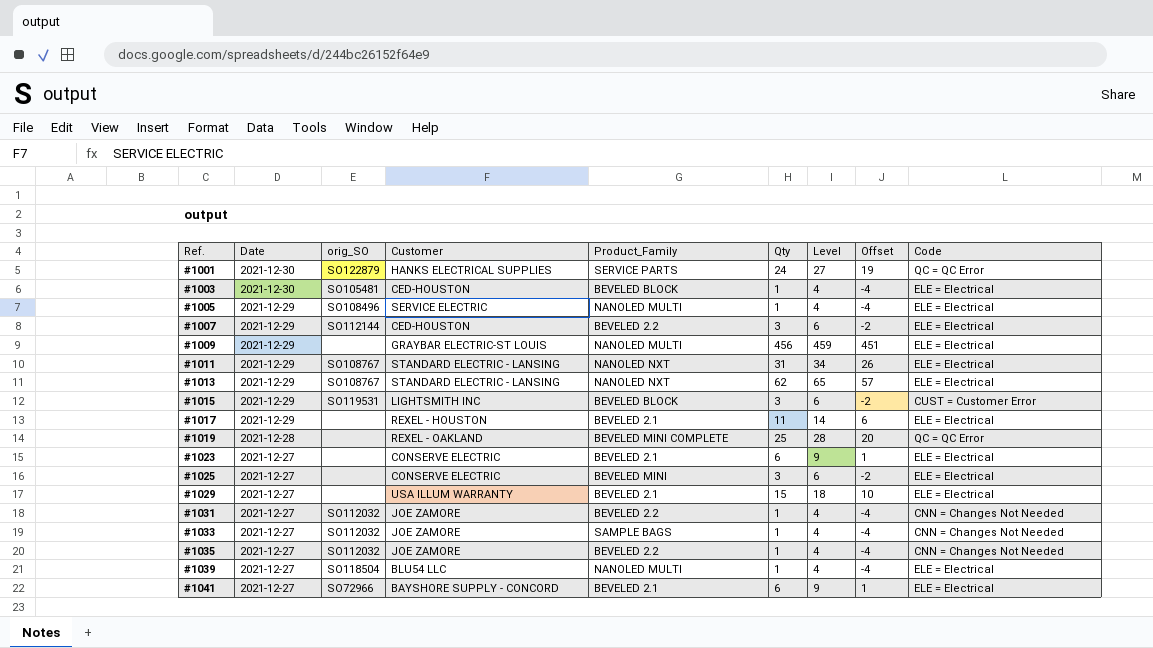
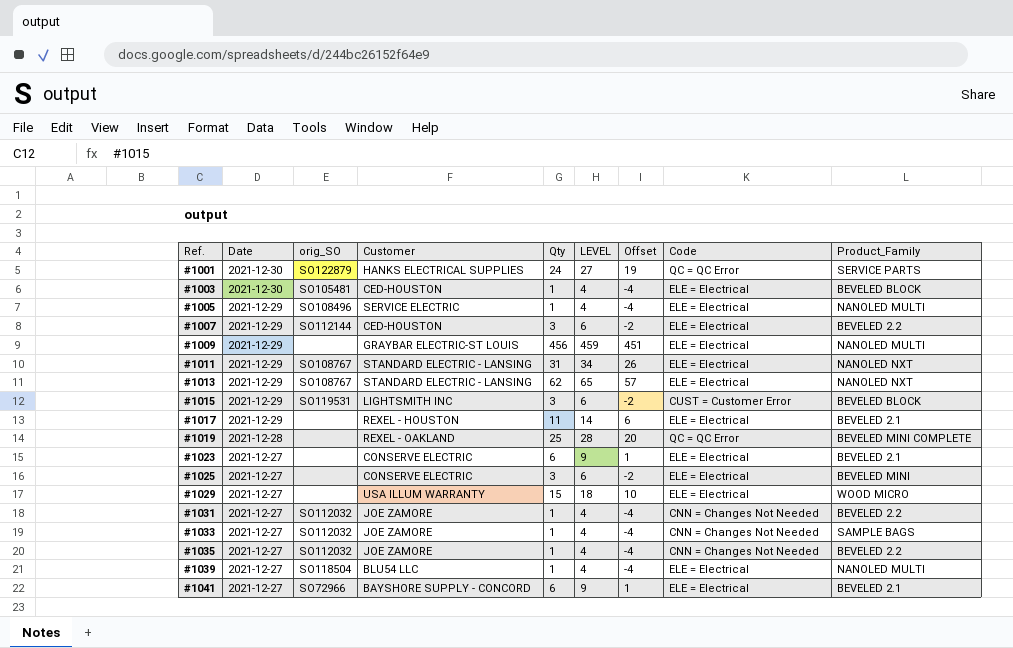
column name: Level -> LEVEL
column Product_Family | position: 5 -> 9
#1029 | Product_Family: BEVELED 2.1 -> WOOD MICRO

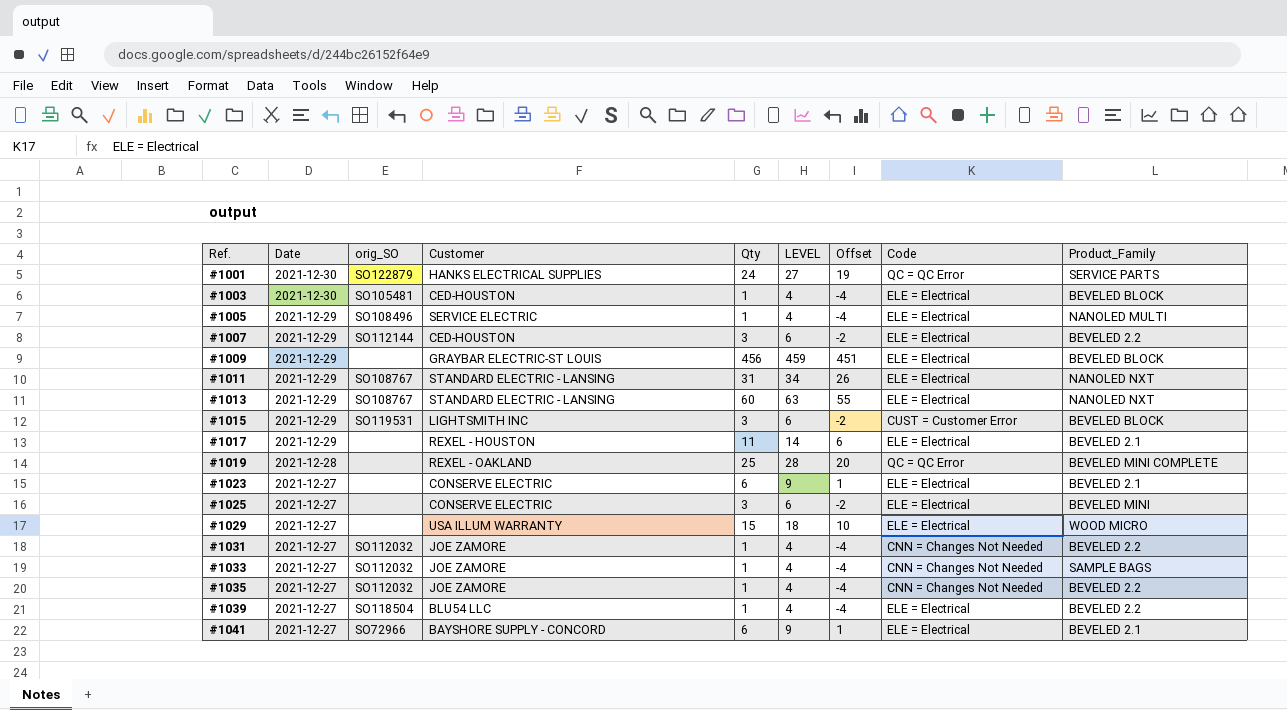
#1009 | Product_Family: NANOLED MULTI -> BEVELED BLOCK
#1013 | Qty: 62 -> 60
#1013 | LEVEL: 65 -> 63
#1013 | Offset: 57 -> 55
#1039 | Product_Family: NANOLED MULTI -> BEVELED 2.2

